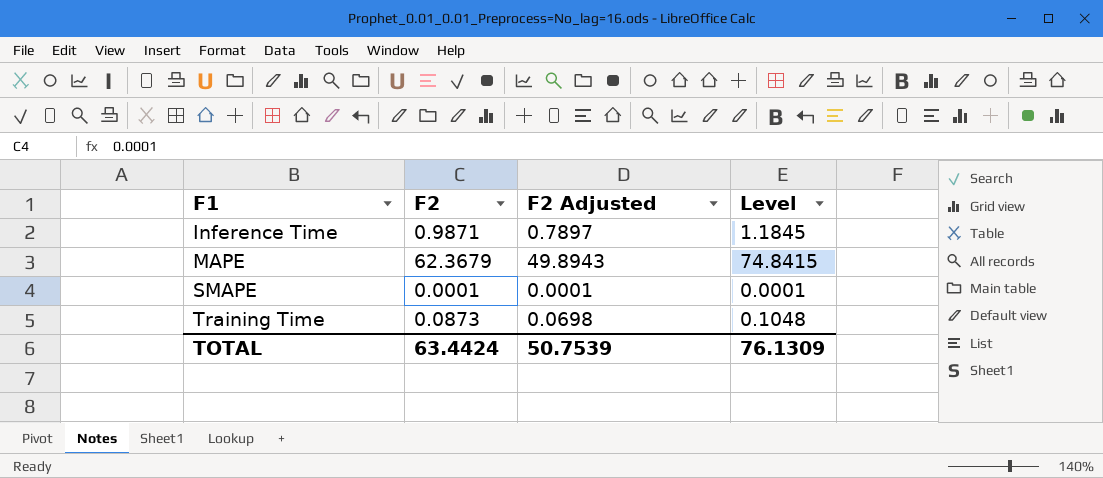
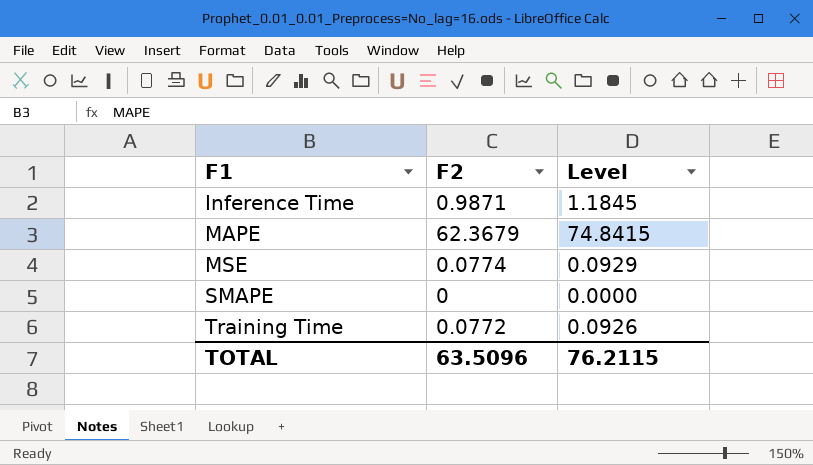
column F2 Adjusted | formula: [F2] * 0.8 -> none
row MSE: none -> 0.0774 | 0.0929
SMAPE | F2: 0.0001 -> 0
SMAPE | Level: 0.0001 -> 0.0000
Training Time | F2: 0.0873 -> 0.0772
Training Time | Level: 0.1048 -> 0.0926
TOTAL | F2: 63.4424 -> 63.5096
TOTAL | Level: 76.1309 -> 76.2115

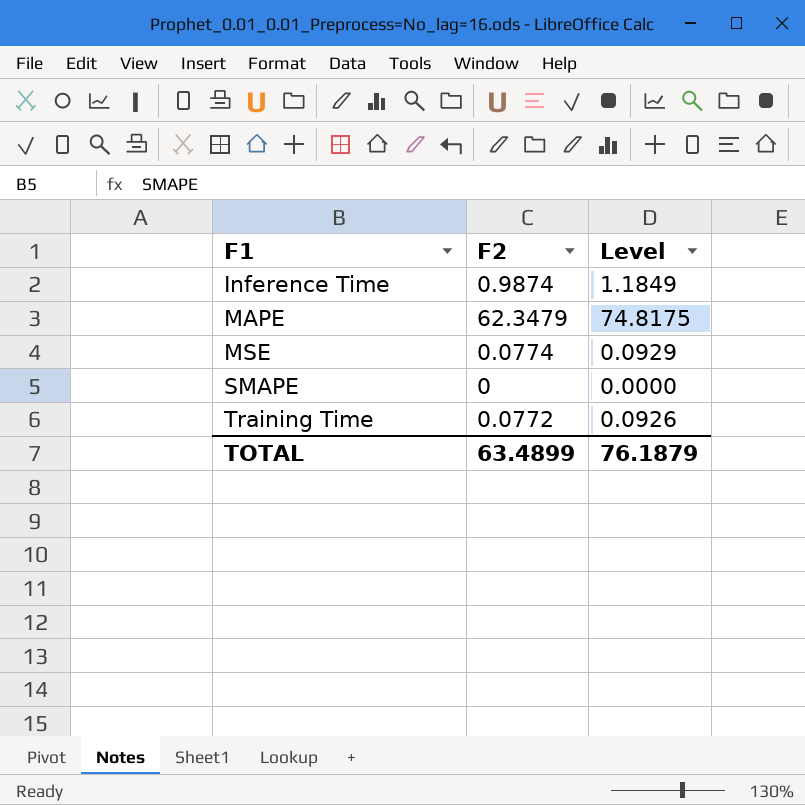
Inference Time | F2: 0.9871 -> 0.9874
Inference Time | Level: 1.1845 -> 1.1849
MAPE | F2: 62.3679 -> 62.3479
MAPE | Level: 74.8415 -> 74.8175
TOTAL | F2: 63.5096 -> 63.4899
TOTAL | Level: 76.2115 -> 76.1879

